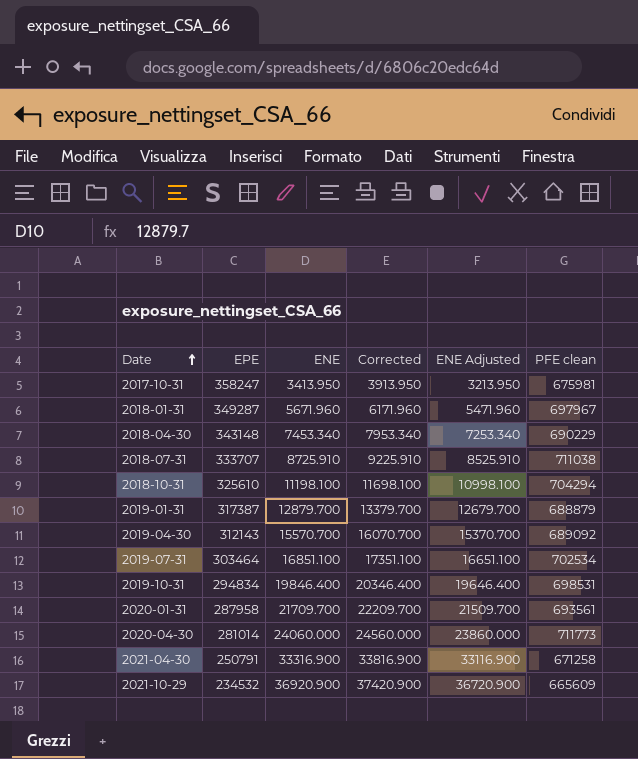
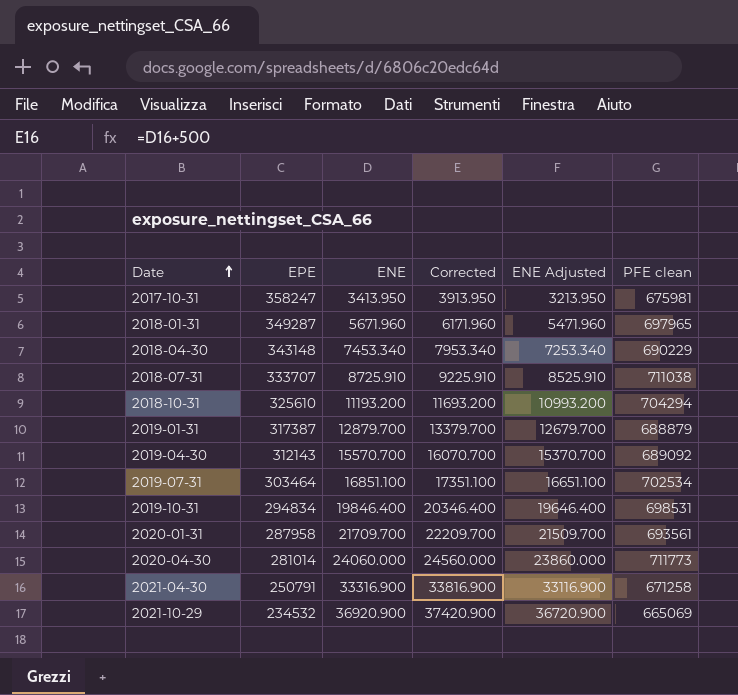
2018-01-31 | PFE clean: 697967 -> 697965
2018-10-31 | ENE: 11198.100 -> 11193.200
2018-10-31 | Corrected: 11698.100 -> 11693.200
2018-10-31 | ENE Adjusted: 10998.100 -> 10993.200
2021-10-29 | PFE clean: 665609 -> 665069

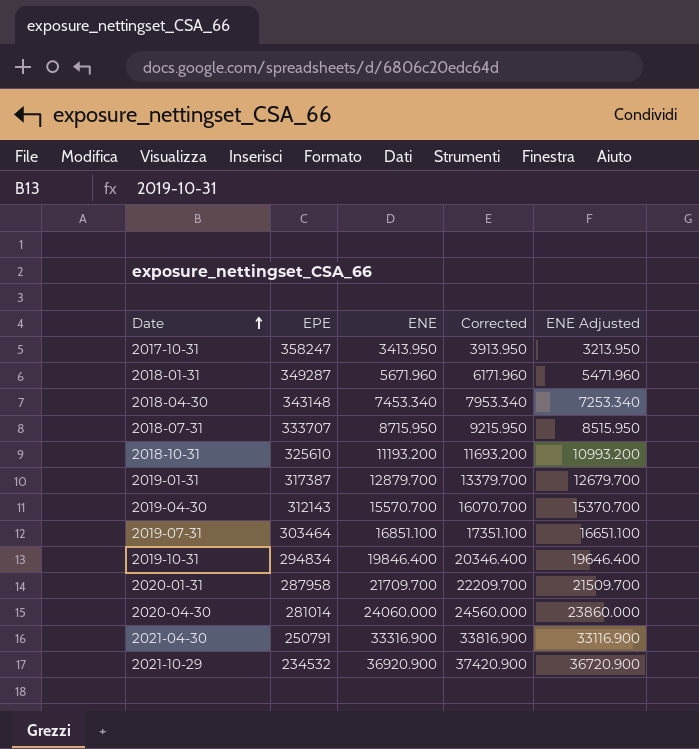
column PFE clean | position: 6 -> none
2018-07-31 | ENE: 8725.910 -> 8715.950
2018-07-31 | Corrected: 9225.910 -> 9215.950
2018-07-31 | ENE Adjusted: 8525.910 -> 8515.950

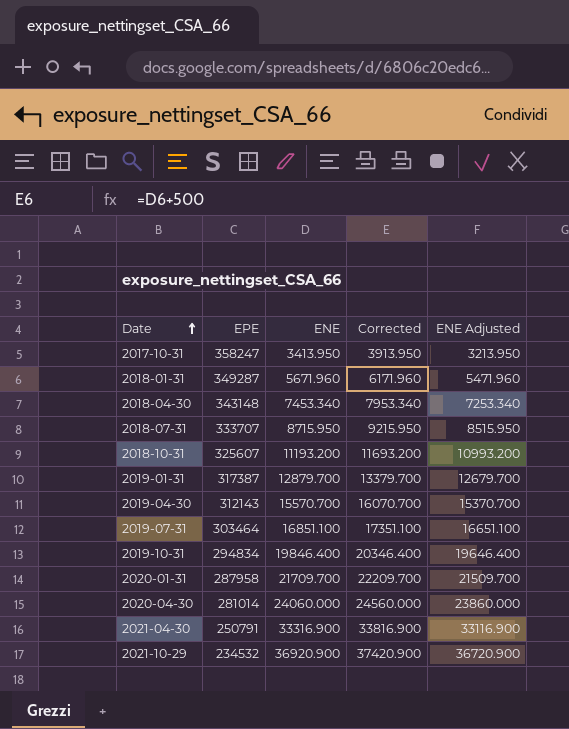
2018-10-31 | EPE: 325610 -> 325607

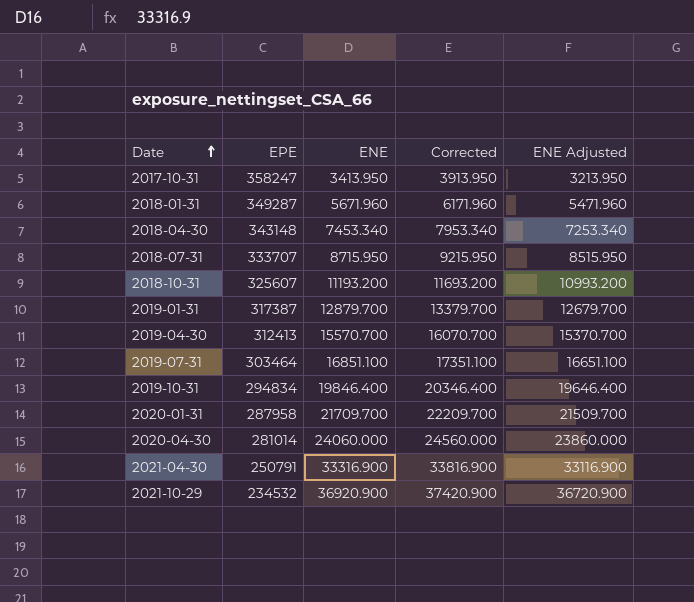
2019-04-30 | EPE: 312143 -> 312413

